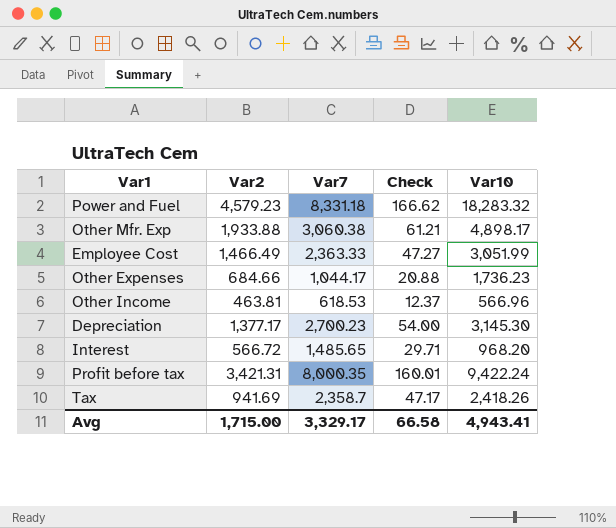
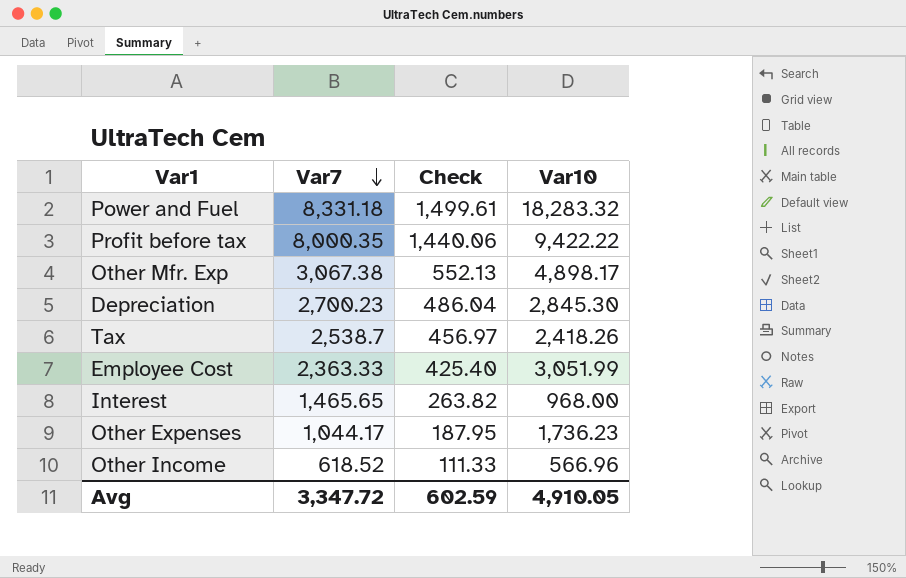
row order: none -> Var7 descending
column Var2 | position: 2 -> none
column Check | formula: [Var7] * 0.02 -> [Var7] * 0.18
Profit before tax | Var10: 9,422.24 -> 9,422.22
Other Mfr. Exp | Var7: 3,060.38 -> 3,067.38
Depreciation | Var10: 3,145.30 -> 2,845.30
Tax | Var7: 2,358.7 -> 2,538.7
Interest | Var7: 1,485.65 -> 1,465.65
Interest | Var10: 968.20 -> 968.00
Other Income | Var7: 618.53 -> 618.52
Avg | Var7: 3,329.17 -> 3,347.72
Avg | Check: 66.58 -> 602.59
Avg | Var10: 4,943.41 -> 4,910.05

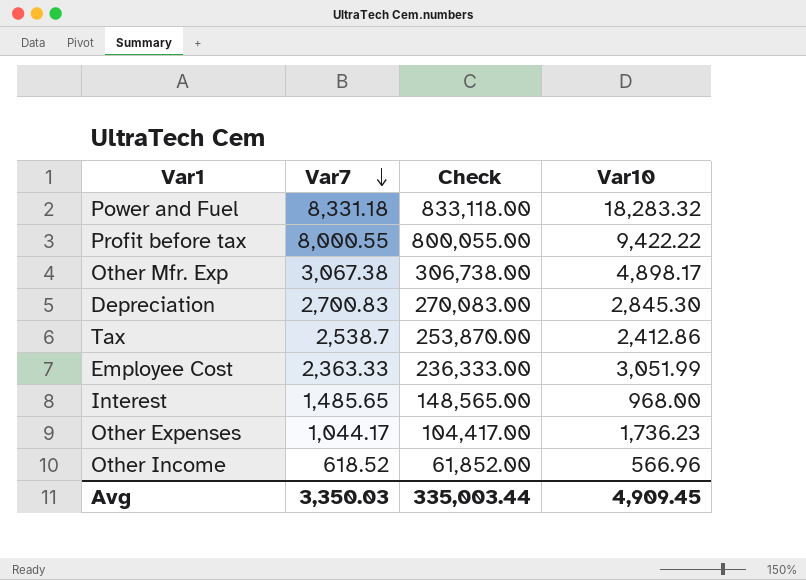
column Check | formula: [Var7] * 0.18 -> [Var7] * 100
Profit before tax | Var7: 8,000.35 -> 8,000.55
Depreciation | Var7: 2,700.23 -> 2,700.83
Tax | Var10: 2,418.26 -> 2,412.86
Interest | Var7: 1,465.65 -> 1,485.65
Avg | Var7: 3,347.72 -> 3,350.03
Avg | Check: 602.59 -> 335,003.44
Avg | Var10: 4,910.05 -> 4,909.45

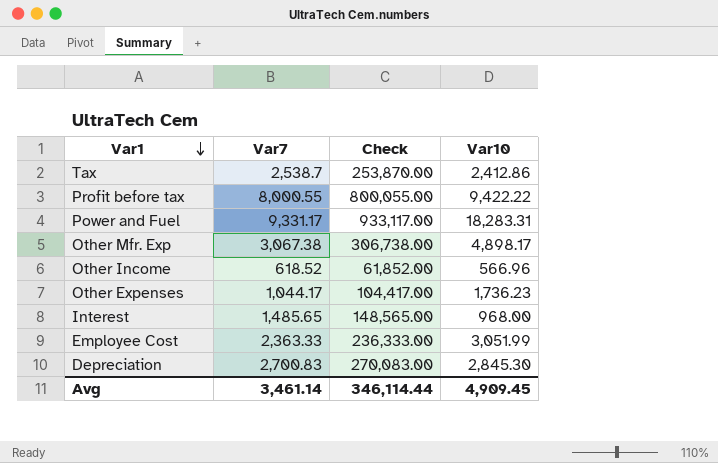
row order: Var7 descending -> Var1 descending
Power and Fuel | Var7: 8,331.18 -> 9,331.17
Power and Fuel | Check: 833,118.00 -> 933,117.00
Power and Fuel | Var10: 18,283.32 -> 18,283.31
Avg | Var7: 3,350.03 -> 3,461.14
Avg | Check: 335,003.44 -> 346,114.44

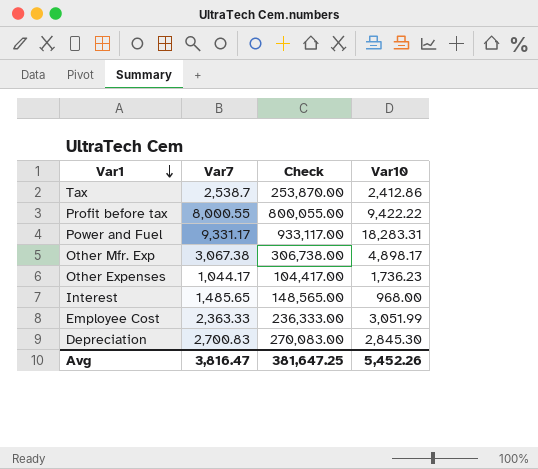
row Other Income: 618.52 | 61,852.00 | 566.96 -> none
Avg | Var7: 3,461.14 -> 3,816.47
Avg | Check: 346,114.44 -> 381,647.25
Avg | Var10: 4,909.45 -> 5,452.26

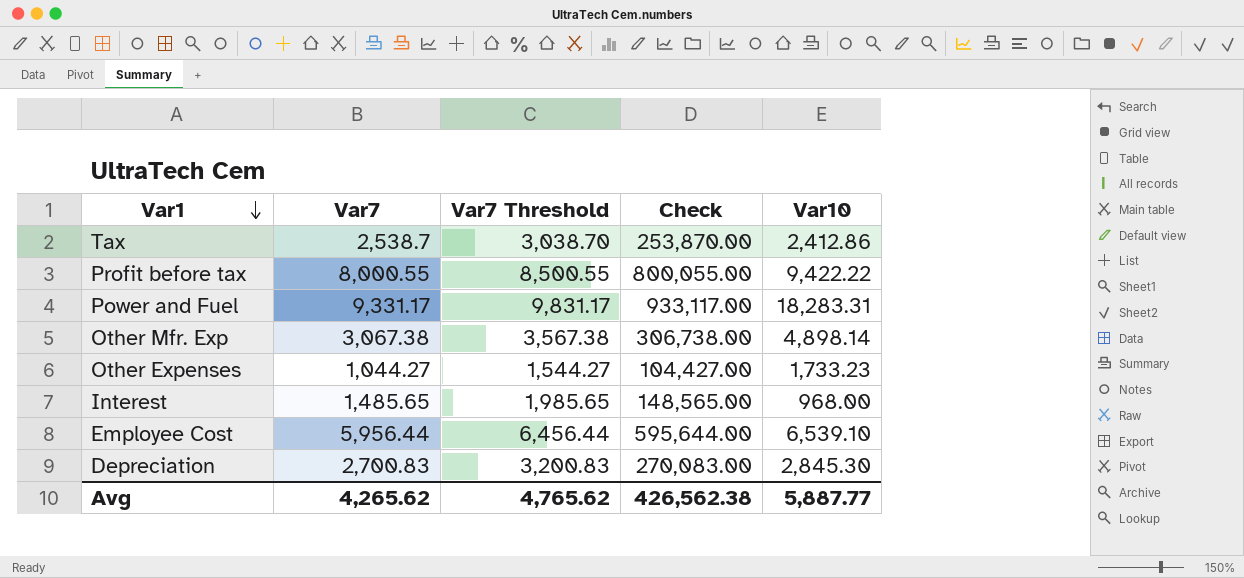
column Var7 Threshold | formula: none -> [Var7] + 500
Other Mfr. Exp | Var10: 4,898.17 -> 4,898.14
Other Expenses | Var7: 1,044.17 -> 1,044.27
Other Expenses | Check: 104,417.00 -> 104,427.00
Other Expenses | Var10: 1,736.23 -> 1,733.23
Employee Cost | Var7: 2,363.33 -> 5,956.44
Employee Cost | Check: 236,333.00 -> 595,644.00
Employee Cost | Var10: 3,051.99 -> 6,539.10
Avg | Var7: 3,816.47 -> 4,265.62
Avg | Check: 381,647.25 -> 426,562.38
Avg | Var10: 5,452.26 -> 5,887.77

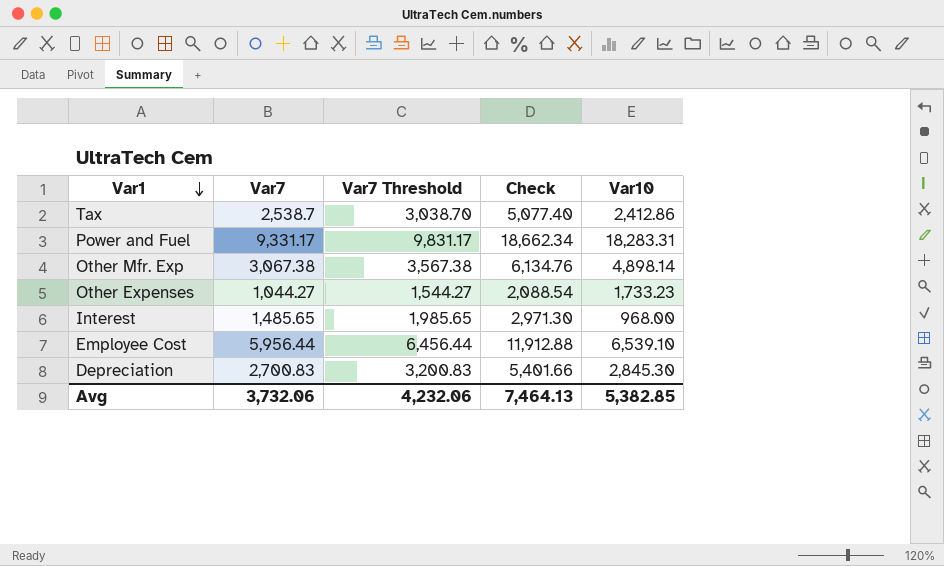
column Check | formula: [Var7] * 100 -> [Var7] * 2
row Profit before tax: 8,000.55 | 8,500.55 | 800,055.00 | 9,422.22 -> none
Avg | Var7: 4,265.62 -> 3,732.06
Avg | Var7 Threshold: 4,765.62 -> 4,232.06
Avg | Check: 426,562.38 -> 7,464.13
Avg | Var10: 5,887.77 -> 5,382.85

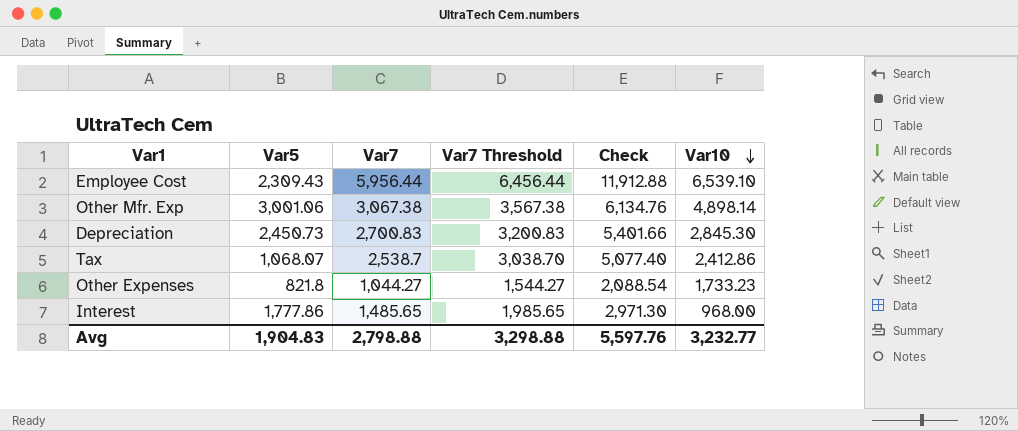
row order: Var1 descending -> Var10 descending
column Var5 | position: none -> 2
row Power and Fuel: 9,331.17 | 9,831.17 | 18,662.34 | 18,283.31 -> none
Avg | Var7: 3,732.06 -> 2,798.88
Avg | Var7 Threshold: 4,232.06 -> 3,298.88
Avg | Check: 7,464.13 -> 5,597.76
Avg | Var10: 5,382.85 -> 3,232.77

